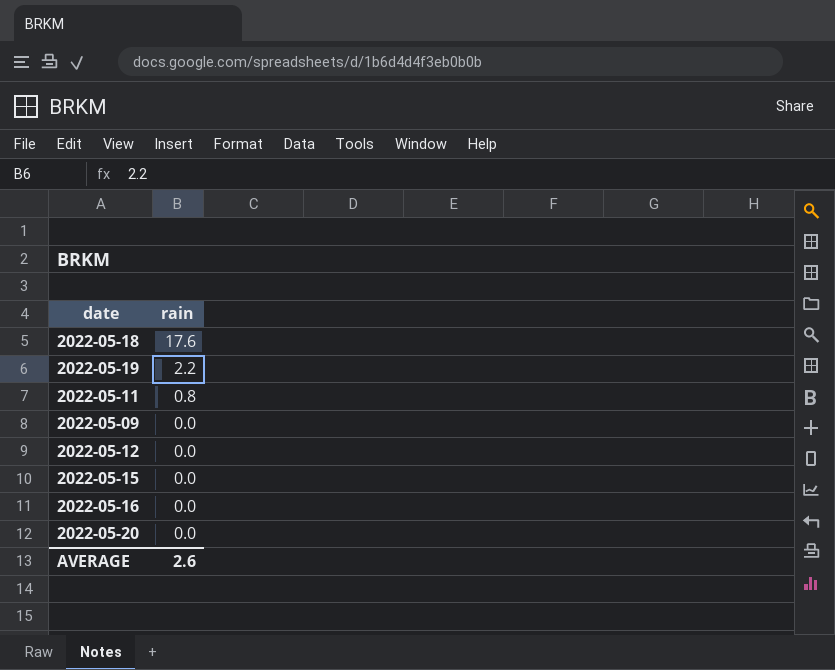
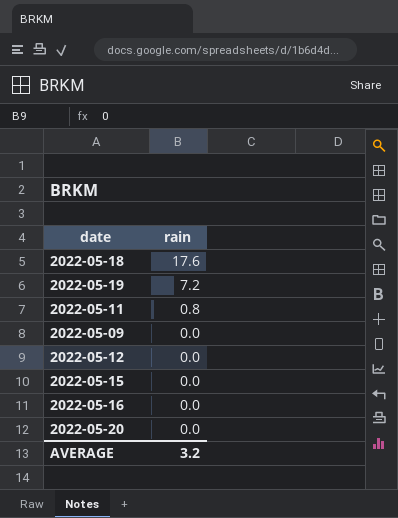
2022-05-19 | rain: 2.2 -> 7.2
AVERAGE | rain: 2.6 -> 3.2

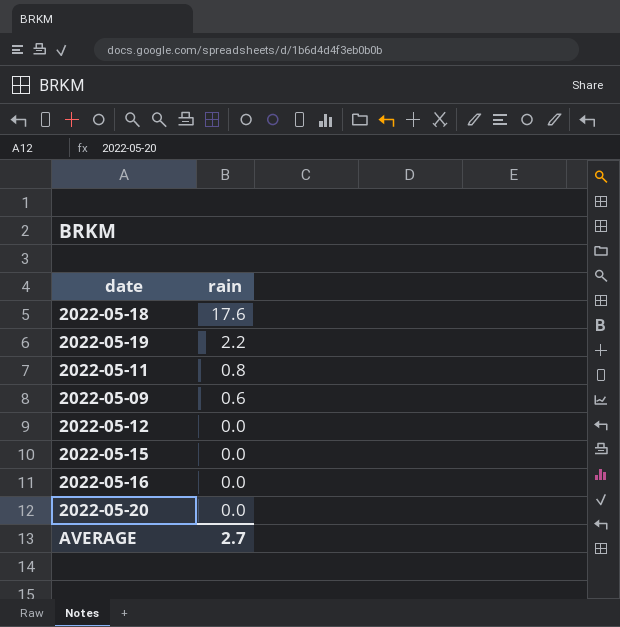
2022-05-19 | rain: 7.2 -> 2.2
2022-05-09 | rain: 0.0 -> 0.6
AVERAGE | rain: 3.2 -> 2.7

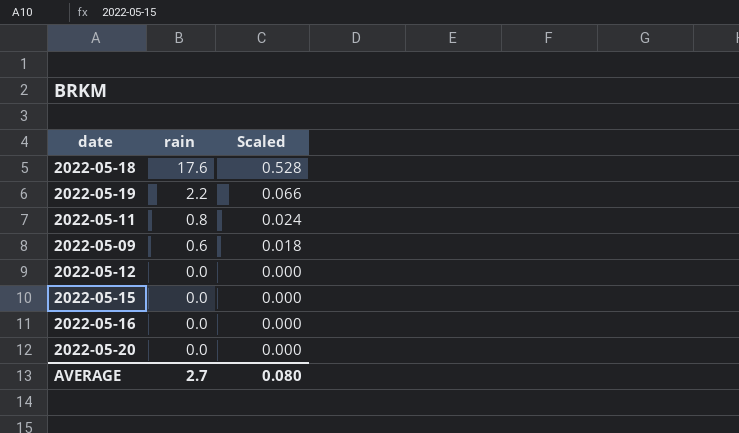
column Scaled | formula: none -> [rain] * 0.03

